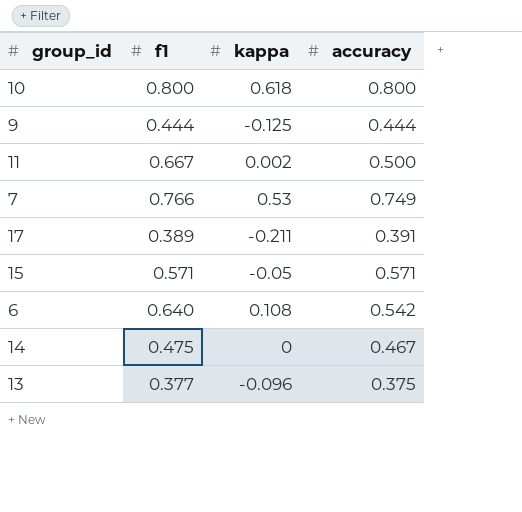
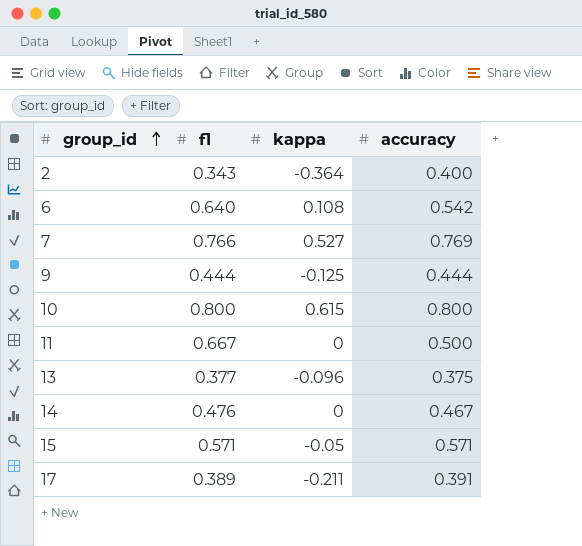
row order: none -> group_id ascending
row 2: none -> 0.343 | -0.364 | 0.400
7 | kappa: 0.53 -> 0.527
7 | accuracy: 0.749 -> 0.769
10 | kappa: 0.618 -> 0.615
11 | kappa: 0.002 -> 0
14 | f1: 0.475 -> 0.476

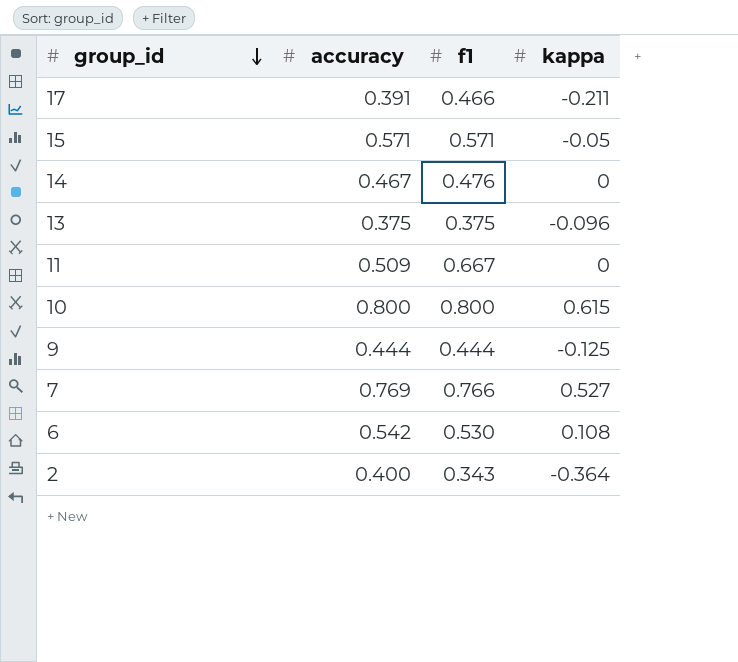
row order: group_id ascending -> group_id descending
column accuracy | position: 4 -> 2
17 | f1: 0.389 -> 0.466
13 | f1: 0.377 -> 0.375
11 | accuracy: 0.500 -> 0.509
6 | f1: 0.640 -> 0.530

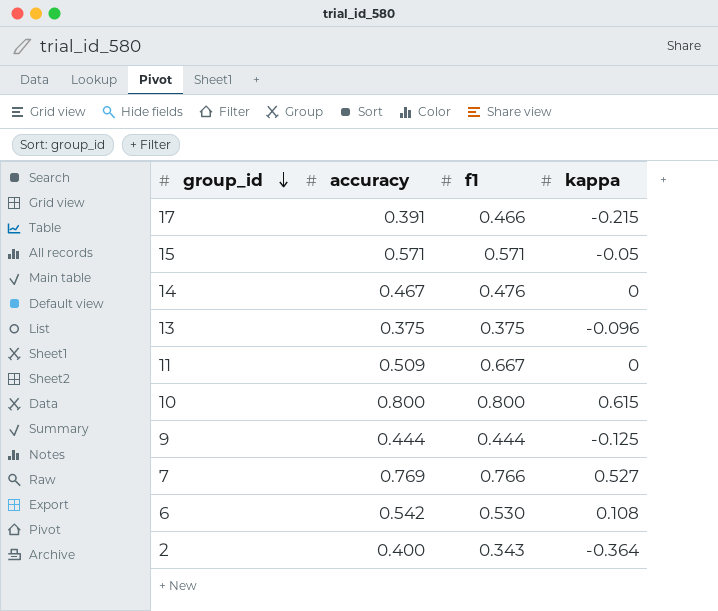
17 | kappa: -0.211 -> -0.215

